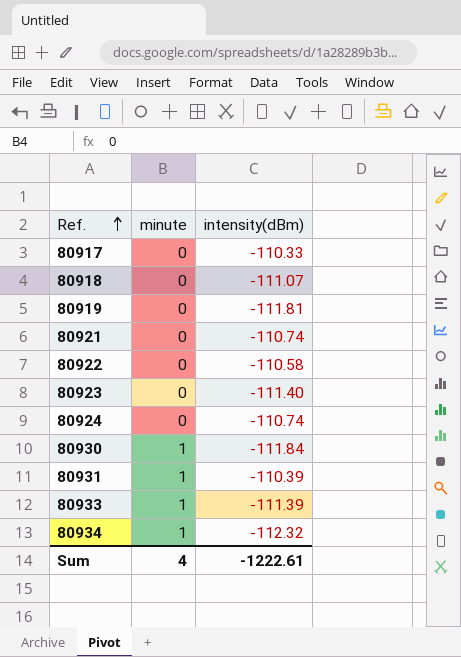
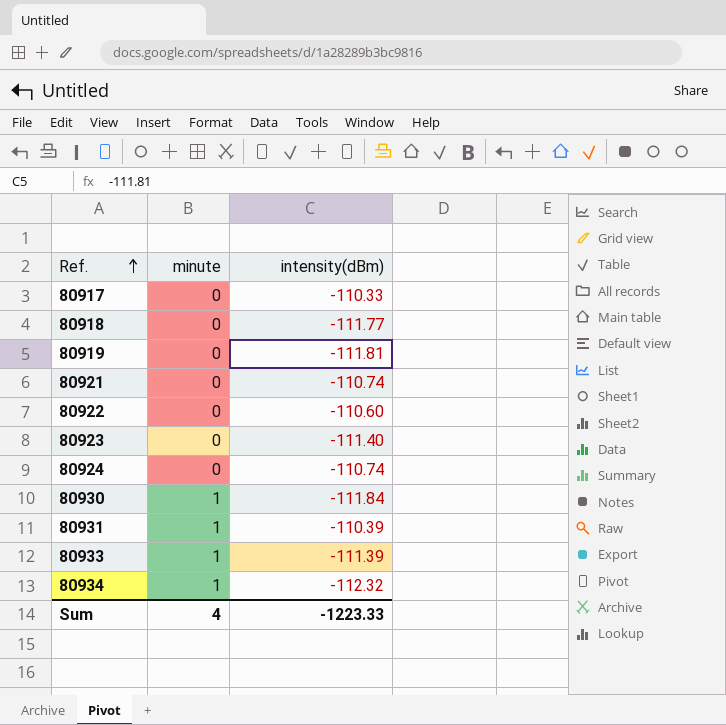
80918 | intensity(dBm): -111.07 -> -111.77
80922 | intensity(dBm): -110.58 -> -110.60
Sum | intensity(dBm): -1222.61 -> -1223.33

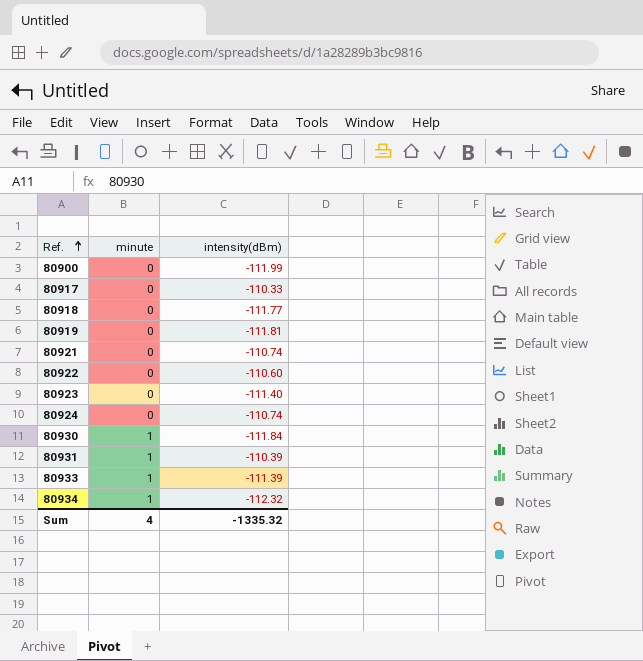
row 80900: none -> 0 | -111.99
Sum | intensity(dBm): -1223.33 -> -1335.32

